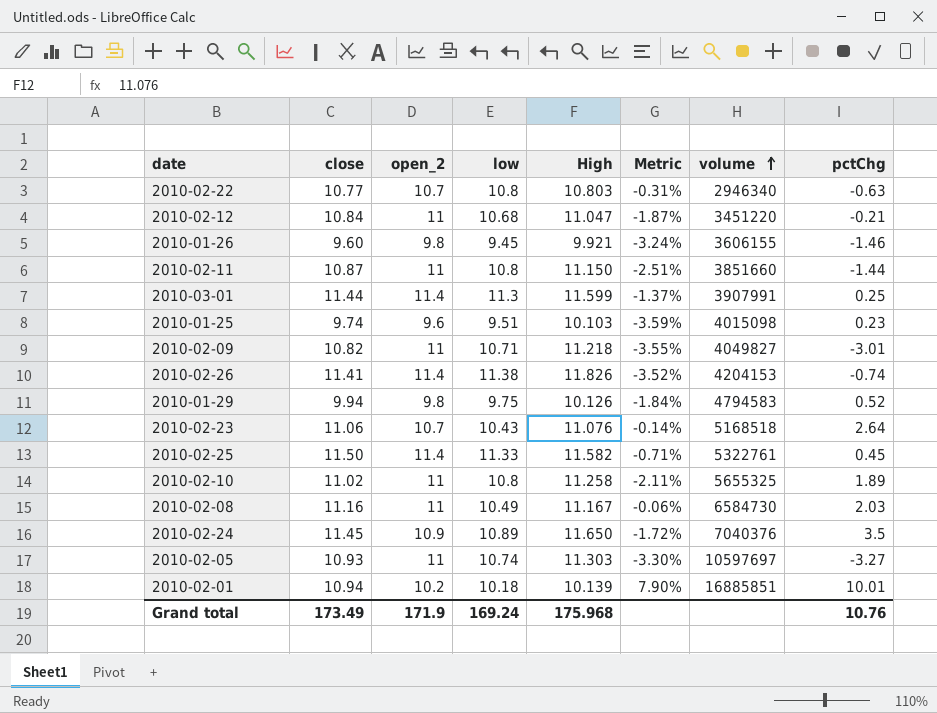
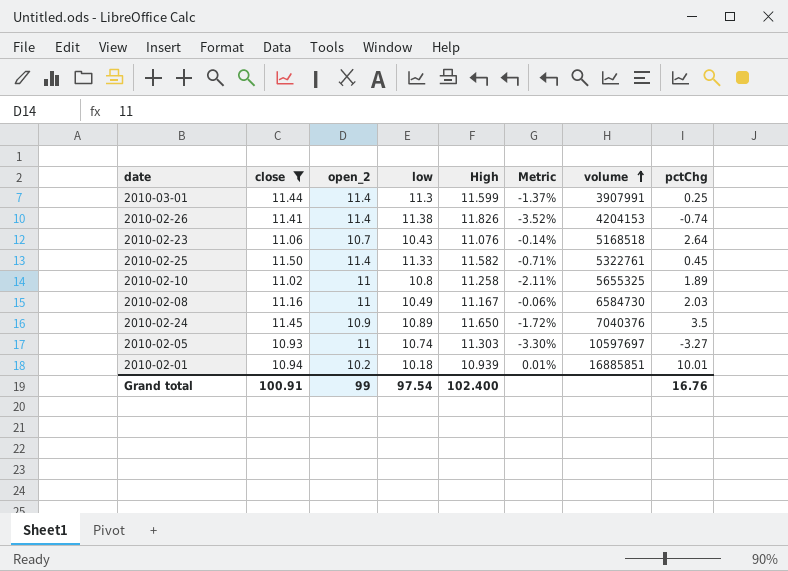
filter: none -> close >= 10.93
2010-02-01 | High: 10.139 -> 10.939
2010-02-01 | Metric: 7.90% -> 0.01%
Grand total | close: 173.49 -> 100.91
Grand total | open_2: 171.9 -> 99
Grand total | low: 169.24 -> 97.54
Grand total | High: 175.968 -> 102.400
Grand total | pctChg: 10.76 -> 16.76

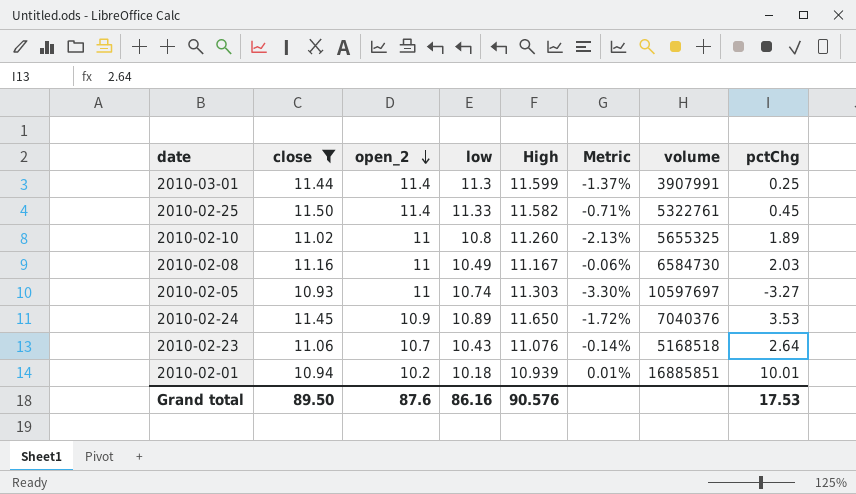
row order: volume ascending -> open_2 descending
row 2010-02-26: 11.41 | 11.4 | 11.38 | 11.826 | -3.52% | 4204153 | -0.74 -> none
2010-02-10 | High: 11.258 -> 11.260
2010-02-10 | Metric: -2.11% -> -2.13%
2010-02-24 | pctChg: 3.5 -> 3.53
Grand total | close: 100.91 -> 89.50
Grand total | open_2: 99 -> 87.6
Grand total | low: 97.54 -> 86.16
Grand total | High: 102.400 -> 90.576
Grand total | pctChg: 16.76 -> 17.53

